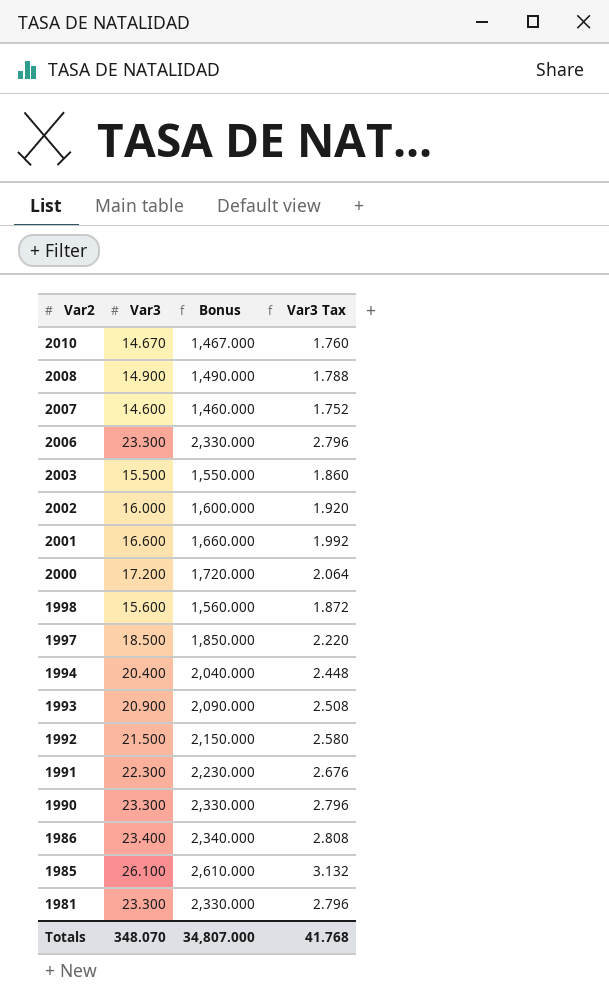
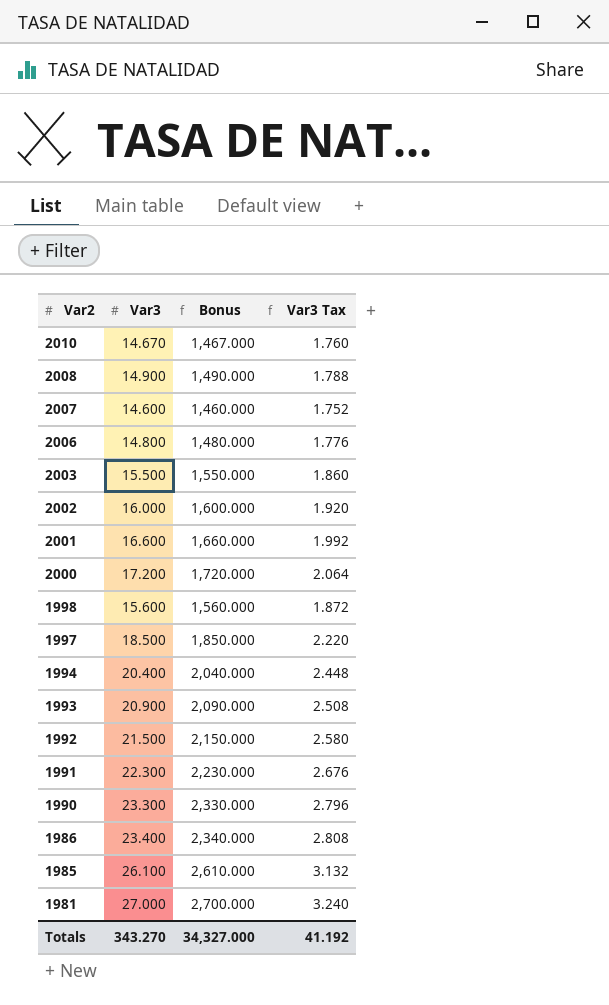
2006 | Var3: 23.300 -> 14.800
2006 | Bonus: 2,330.000 -> 1,480.000
2006 | Var3 Tax: 2.796 -> 1.776
1981 | Var3: 23.300 -> 27.000
1981 | Bonus: 2,330.000 -> 2,700.000
1981 | Var3 Tax: 2.796 -> 3.240
Totals | Var3: 348.070 -> 343.270
Totals | Bonus: 34,807.000 -> 34,327.000
Totals | Var3 Tax: 41.768 -> 41.192

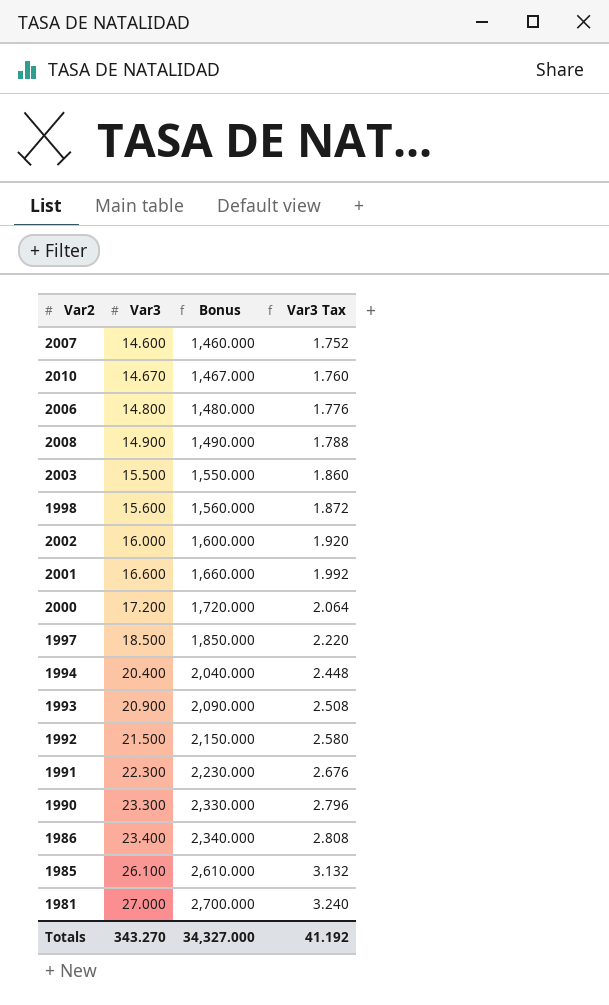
row order: Var2 descending -> Var3 ascending

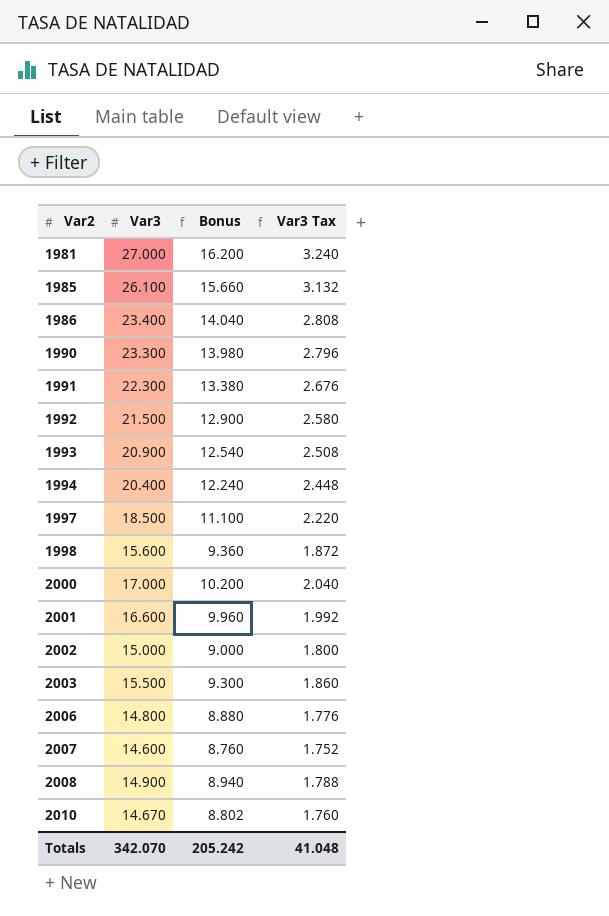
row order: Var3 ascending -> Var2 ascending
column Bonus | formula: [Var3] * 100 -> [Var3] * 0.6
2000 | Var3: 17.200 -> 17.000
2000 | Var3 Tax: 2.064 -> 2.040
2002 | Var3: 16.000 -> 15.000
2002 | Var3 Tax: 1.920 -> 1.800
Totals | Var3: 343.270 -> 342.070
Totals | Bonus: 34,327.000 -> 205.242
Totals | Var3 Tax: 41.192 -> 41.048

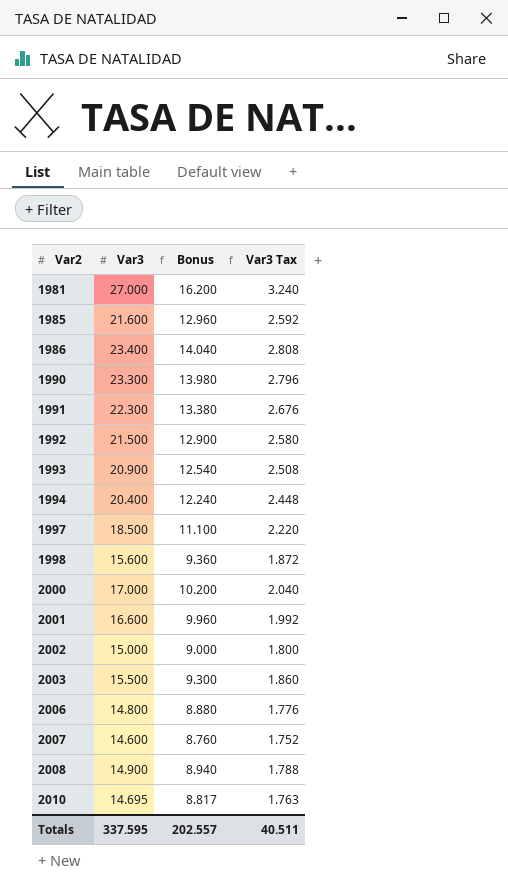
1985 | Var3: 26.100 -> 21.600
1985 | Bonus: 15.660 -> 12.960
1985 | Var3 Tax: 3.132 -> 2.592
2010 | Var3: 14.670 -> 14.695
2010 | Bonus: 8.802 -> 8.817
2010 | Var3 Tax: 1.760 -> 1.763
Totals | Var3: 342.070 -> 337.595
Totals | Bonus: 205.242 -> 202.557
Totals | Var3 Tax: 41.048 -> 40.511

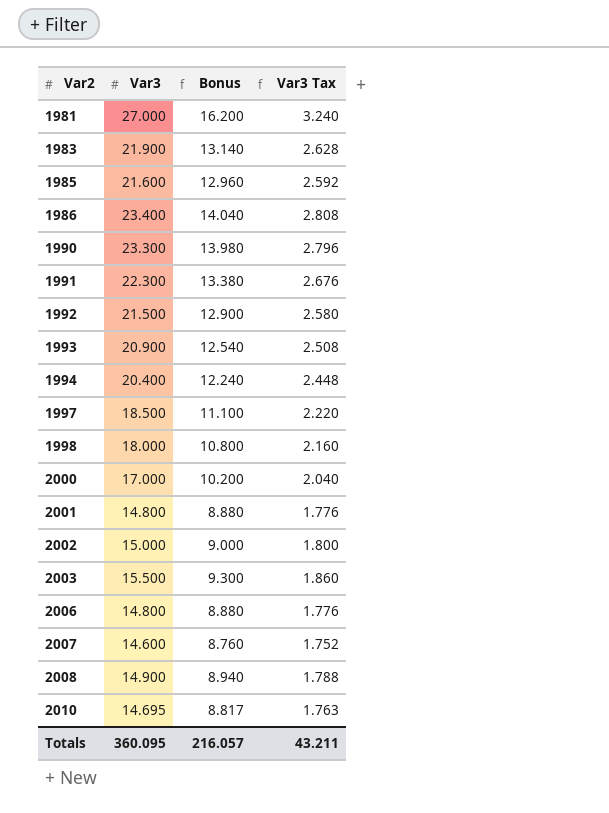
row 1983: none -> 21.900 | 13.140 | 2.628
1998 | Var3: 15.600 -> 18.000
1998 | Bonus: 9.360 -> 10.800
1998 | Var3 Tax: 1.872 -> 2.160
2001 | Var3: 16.600 -> 14.800
2001 | Bonus: 9.960 -> 8.880
2001 | Var3 Tax: 1.992 -> 1.776
Totals | Var3: 337.595 -> 360.095
Totals | Bonus: 202.557 -> 216.057
Totals | Var3 Tax: 40.511 -> 43.211

